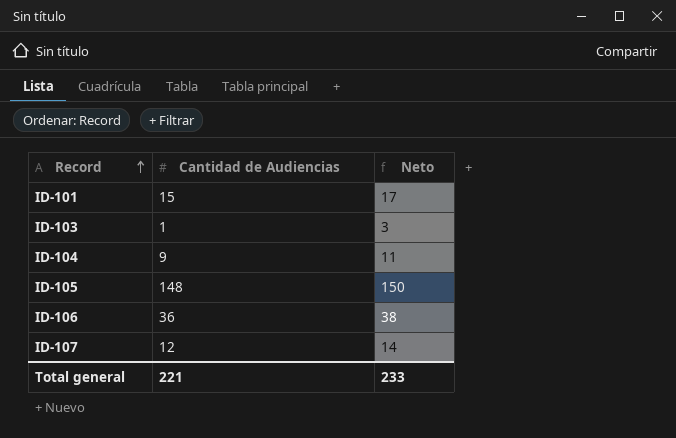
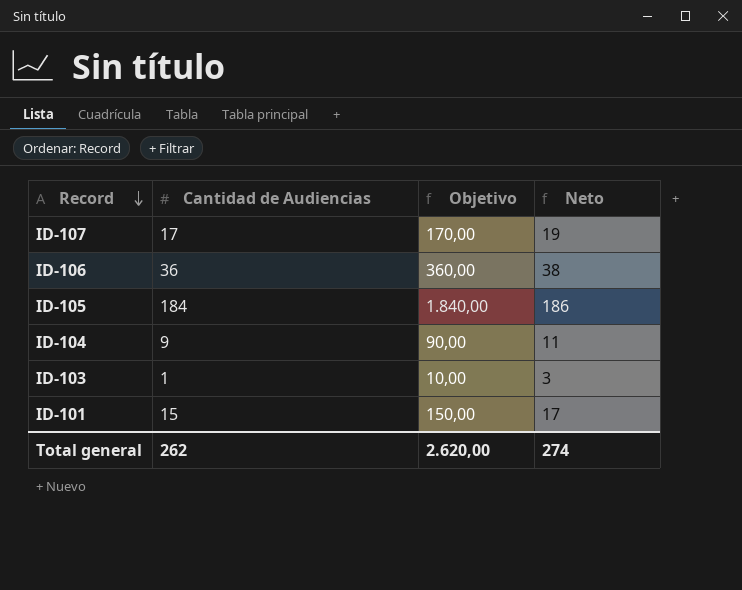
row order: Record ascending -> Record descending
column Objetivo | formula: none -> [Cantidad de Audiencias] * 10
ID-107 | Cantidad de Audiencias: 12 -> 17
ID-107 | Neto: 14 -> 19
ID-105 | Cantidad de Audiencias: 148 -> 184
ID-105 | Neto: 150 -> 186
Total general | Cantidad de Audiencias: 221 -> 262
Total general | Neto: 233 -> 274

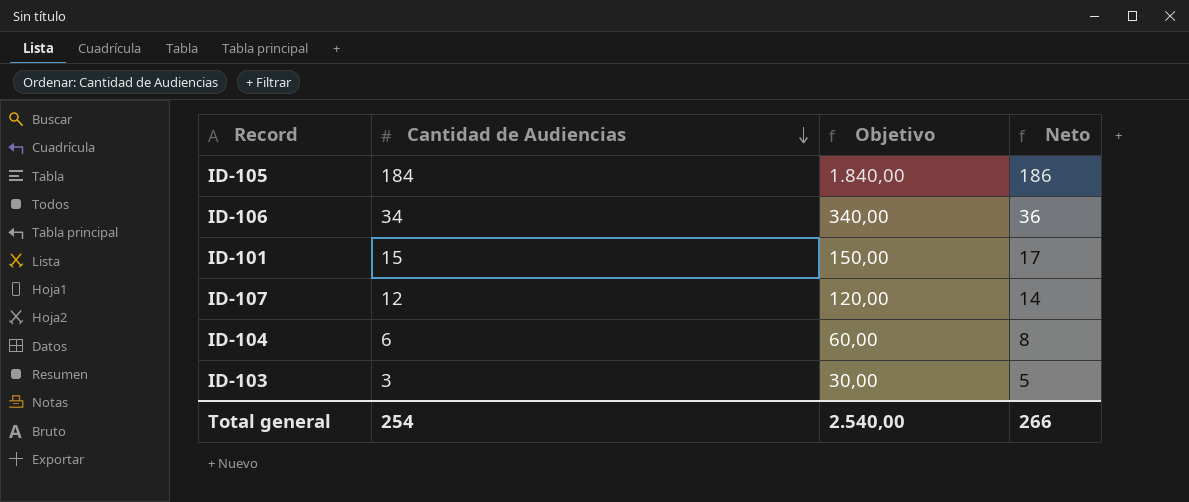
row order: Record descending -> Cantidad de Audiencias descending
ID-106 | Cantidad de Audiencias: 36 -> 34
ID-106 | Objetivo: 360,00 -> 340,00
ID-106 | Neto: 38 -> 36
ID-107 | Cantidad de Audiencias: 17 -> 12
ID-107 | Objetivo: 170,00 -> 120,00
ID-107 | Neto: 19 -> 14
ID-104 | Cantidad de Audiencias: 9 -> 6
ID-104 | Objetivo: 90,00 -> 60,00
ID-104 | Neto: 11 -> 8
ID-103 | Cantidad de Audiencias: 1 -> 3
ID-103 | Objetivo: 10,00 -> 30,00
ID-103 | Neto: 3 -> 5
Total general | Cantidad de Audiencias: 262 -> 254
Total general | Objetivo: 2.620,00 -> 2.540,00
Total general | Neto: 274 -> 266

